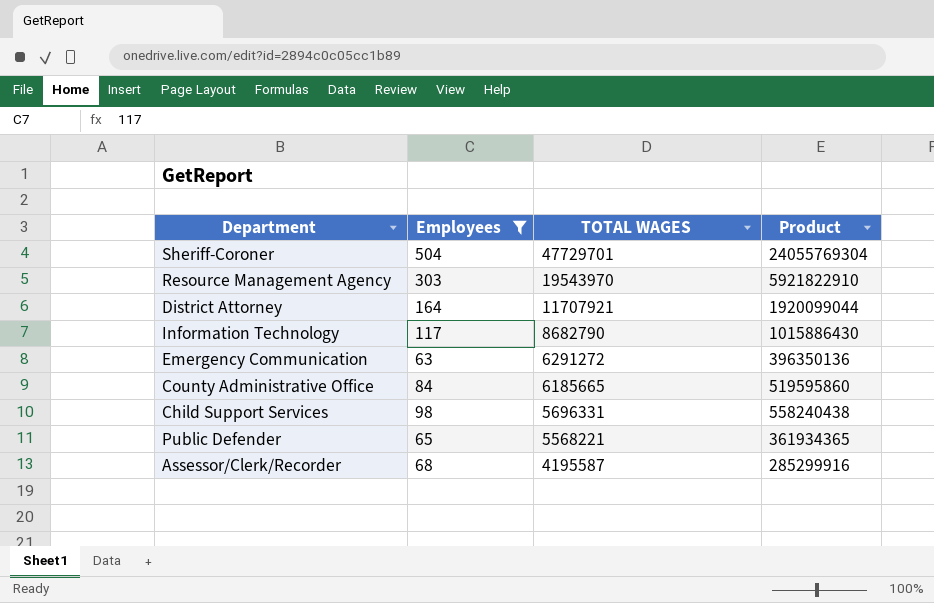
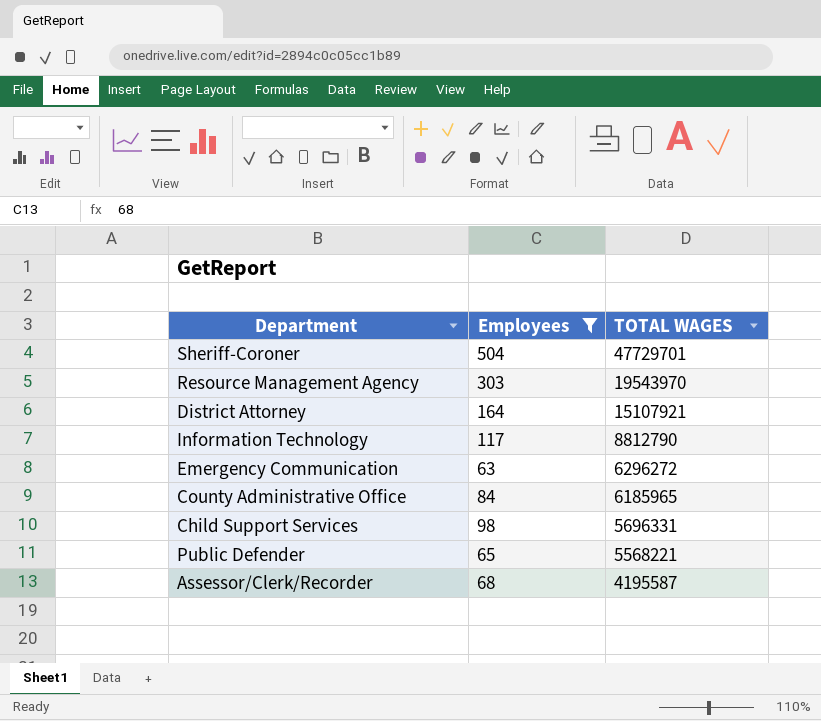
column Product | formula: [Employees] * [TOTAL WAGES] -> none
District Attorney | TOTAL WAGES: 11707921 -> 15107921
Information Technology | TOTAL WAGES: 8682790 -> 8812790
Emergency Communication | TOTAL WAGES: 6291272 -> 6296272
County Administrative Office | TOTAL WAGES: 6185665 -> 6185965

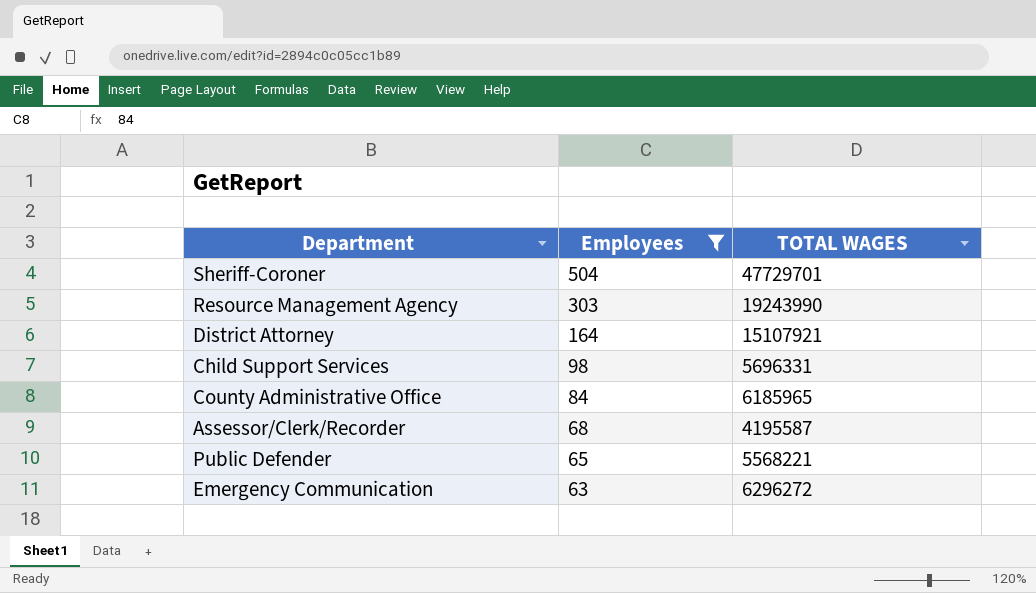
row order: TOTAL WAGES descending -> Employees descending
row Information Technology: 117 | 8812790 -> none
Resource Management Agency | TOTAL WAGES: 19543970 -> 19243990

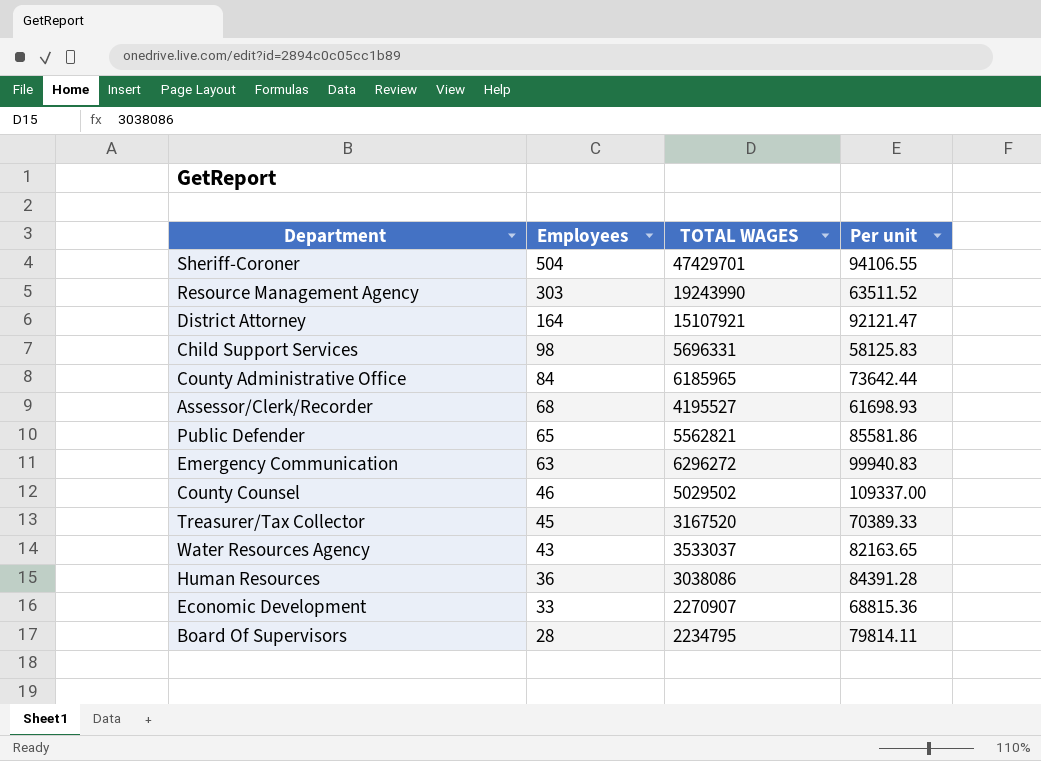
filter: Employees >= 63 -> none
column Per unit | formula: none -> [TOTAL WAGES] / [Employees]
Sheriff-Coroner | TOTAL WAGES: 47729701 -> 47429701
Assessor/Clerk/Recorder | TOTAL WAGES: 4195587 -> 4195527
Public Defender | TOTAL WAGES: 5568221 -> 5562821

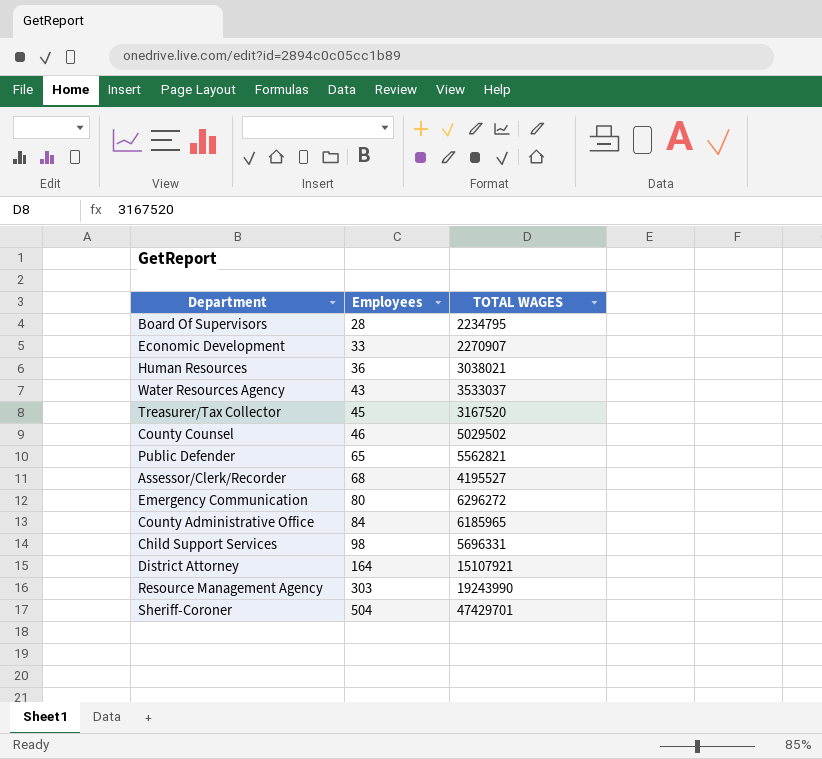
row order: Employees descending -> Employees ascending
column Per unit | formula: [TOTAL WAGES] / [Employees] -> none
Human Resources | TOTAL WAGES: 3038086 -> 3038021
Emergency Communication | Employees: 63 -> 80

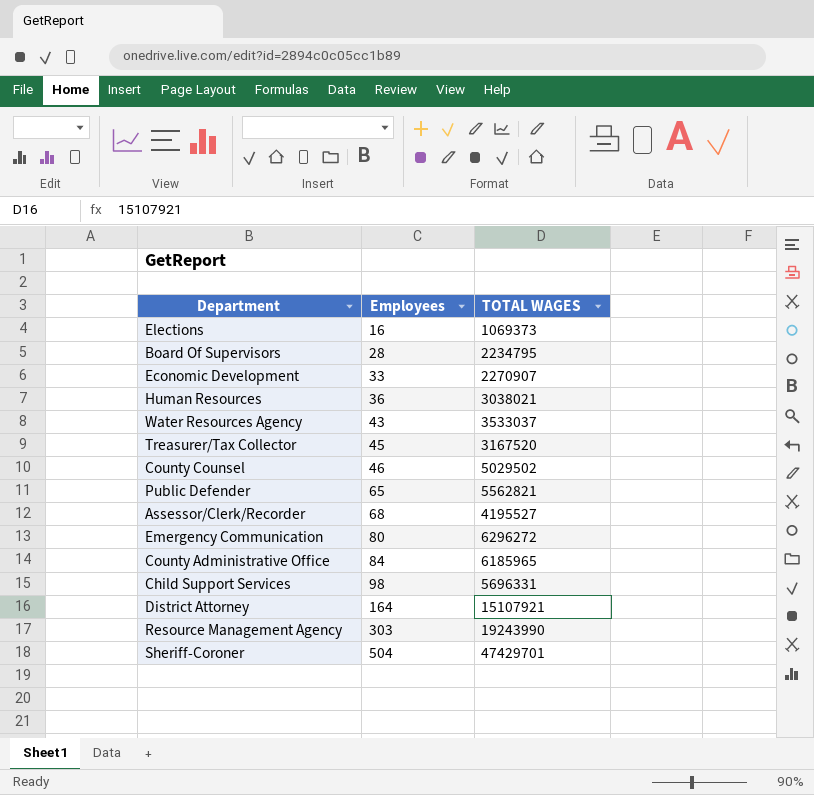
row Elections: none -> 16 | 1069373

